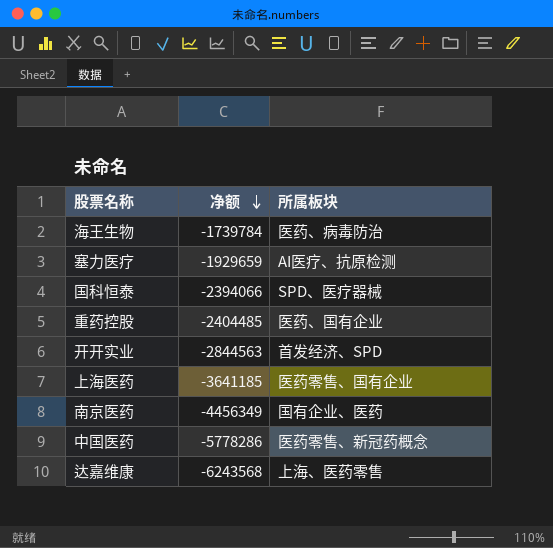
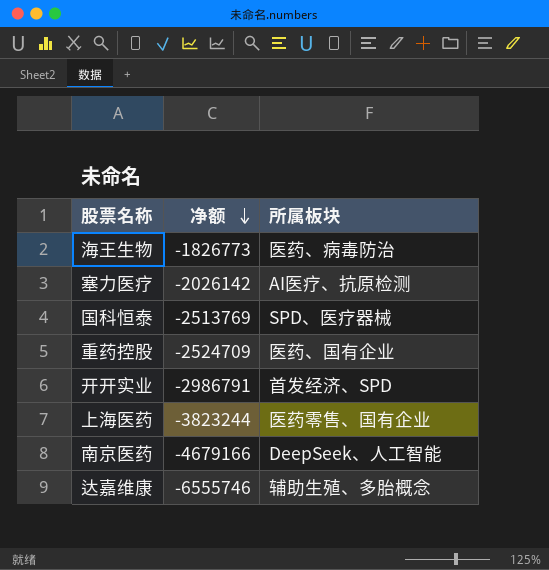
row 中国医药: -5778286 | 医药零售、新冠药概念 -> none
海王生物 | 净额: -1739784 -> -1826773
塞力医疗 | 净额: -1929659 -> -2026142
国科恒泰 | 净额: -2394066 -> -2513769
重药控股 | 净额: -2404485 -> -2524709
开开实业 | 净额: -2844563 -> -2986791
上海医药 | 净额: -3641185 -> -3823244
南京医药 | 净额: -4456349 -> -4679166
南京医药 | 所属板块: 国有企业、医药 -> DeepSeek、人工智能
达嘉维康 | 净额: -6243568 -> -6555746
达嘉维康 | 所属板块: 上海、医药零售 -> 辅助生殖、多胎概念

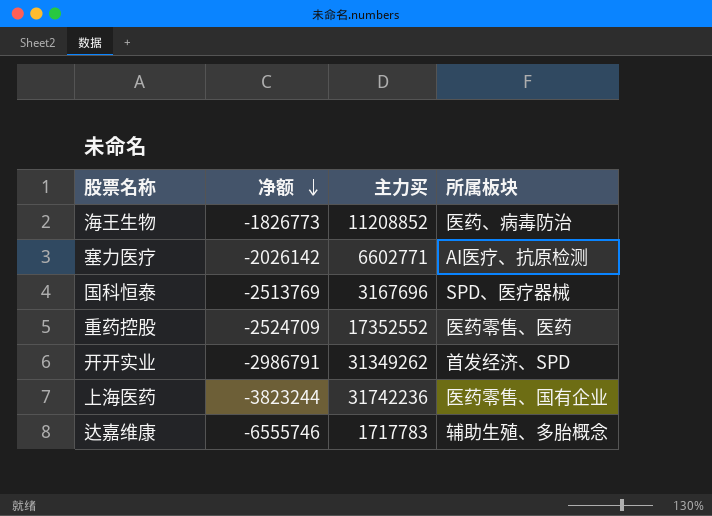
column 主力买 | position: none -> 3
row 南京医药: -4679166 | DeepSeek、人工智能 -> none
重药控股 | 所属板块: 医药、国有企业 -> 医药零售、医药

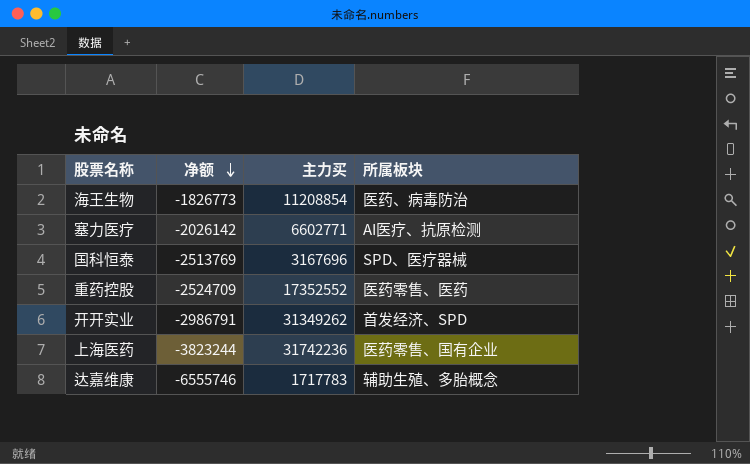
海王生物 | 主力买: 11208852 -> 11208854

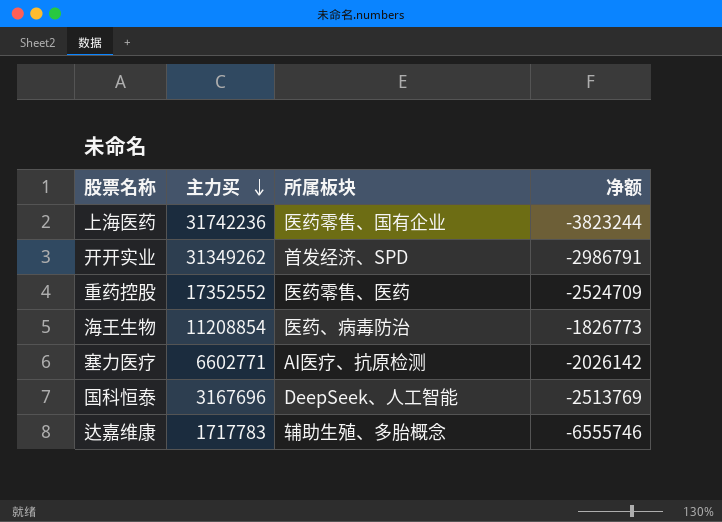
row order: 净额 descending -> 主力买 descending
column 净额 | position: 2 -> 4
国科恒泰 | 所属板块: SPD、医疗器械 -> DeepSeek、人工智能

